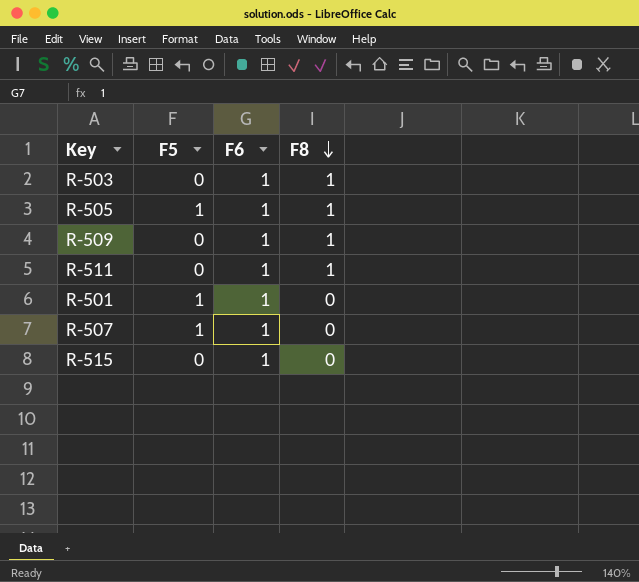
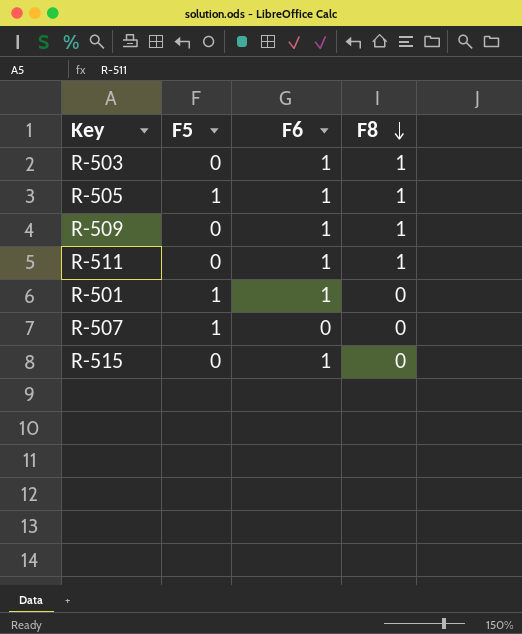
R-507 | F6: 1 -> 0

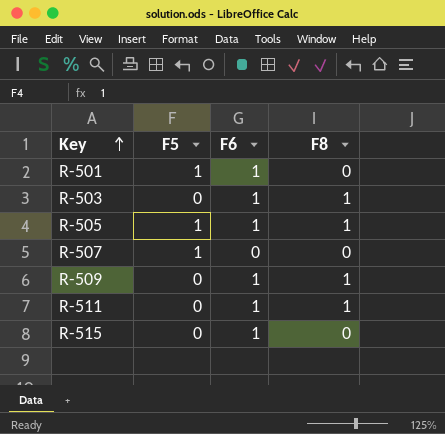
row order: F8 descending -> Key ascending

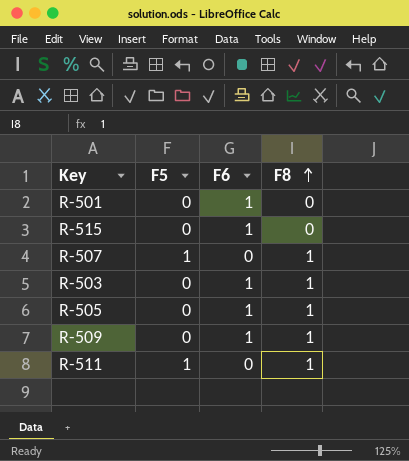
row order: Key ascending -> F8 ascending
R-501 | F5: 1 -> 0
R-507 | F8: 0 -> 1
R-505 | F5: 1 -> 0
R-511 | F5: 0 -> 1
R-511 | F6: 1 -> 0

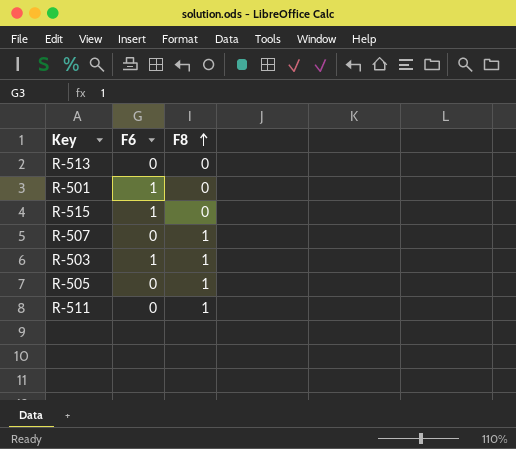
column F5 | position: 2 -> none
row R-509: 0 | 1 | 1 -> none
row R-513: none -> 0 | 0
R-505 | F6: 1 -> 0

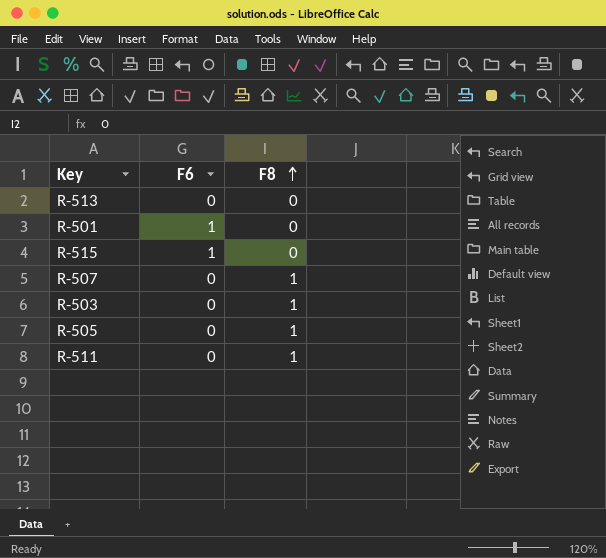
R-503 | F6: 1 -> 0

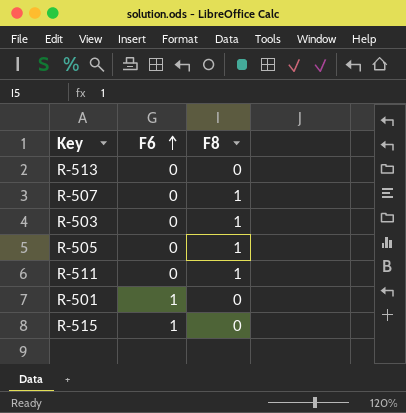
row order: F8 ascending -> F6 ascending

